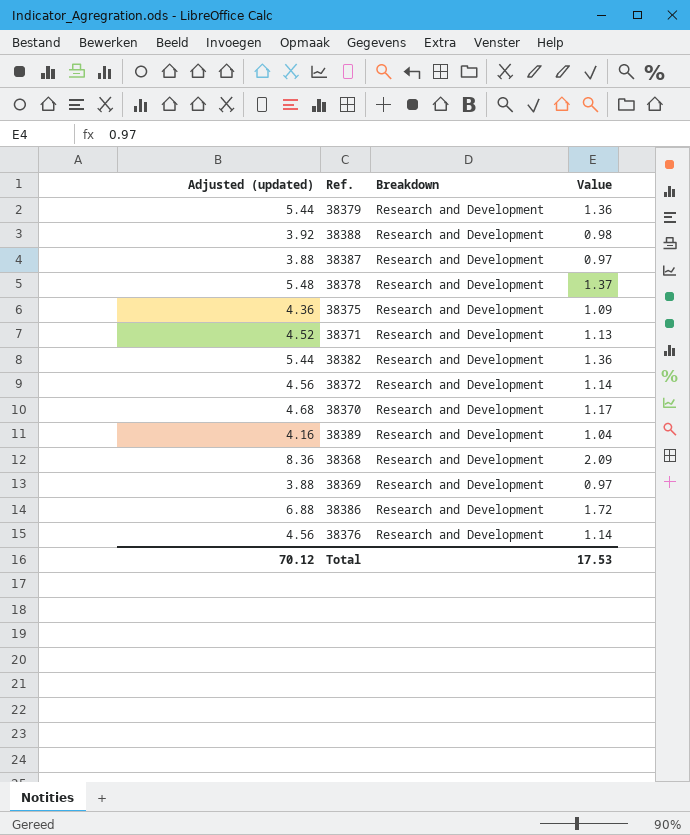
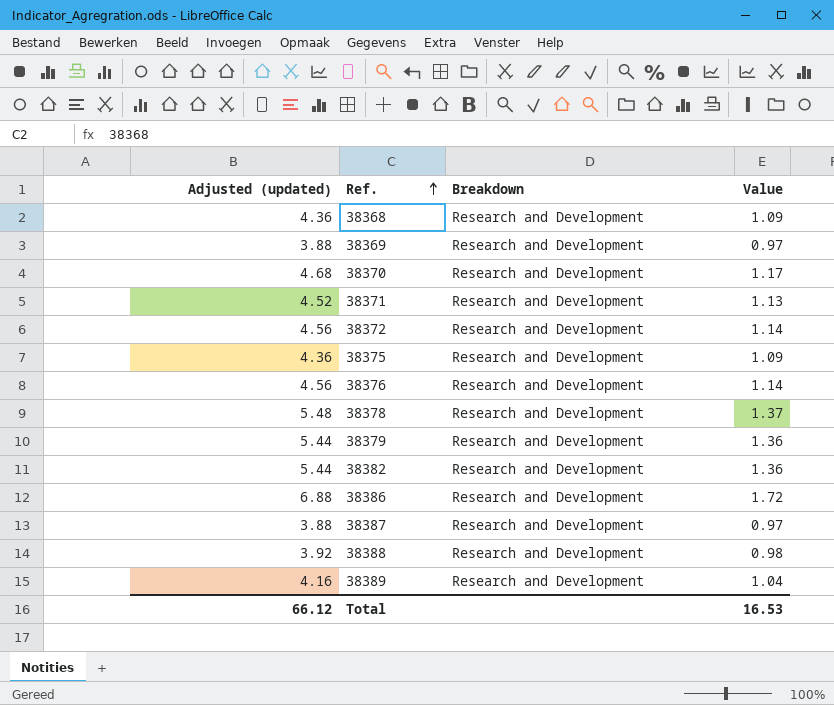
row order: none -> Ref. ascending
38368 | Adjusted (updated): 8.36 -> 4.36
38368 | Value: 2.09 -> 1.09
Total | Adjusted (updated): 70.12 -> 66.12
Total | Value: 17.53 -> 16.53

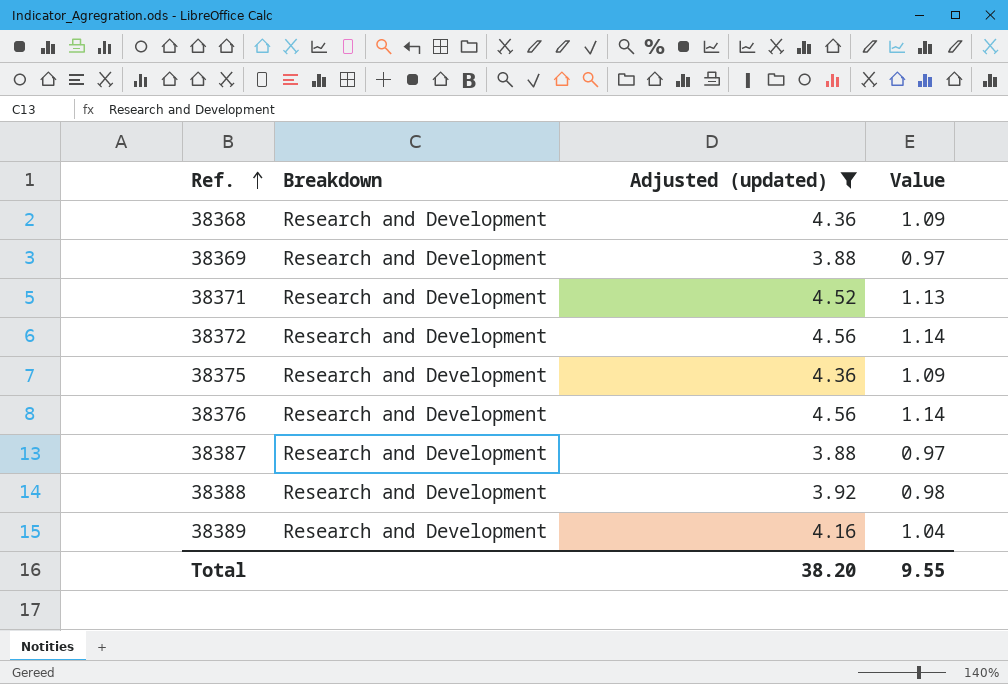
filter: none -> Adjusted (updated) <= 4.56
column Adjusted (updated) | position: 1 -> 3
Total | Adjusted (updated): 66.12 -> 38.20
Total | Value: 16.53 -> 9.55

